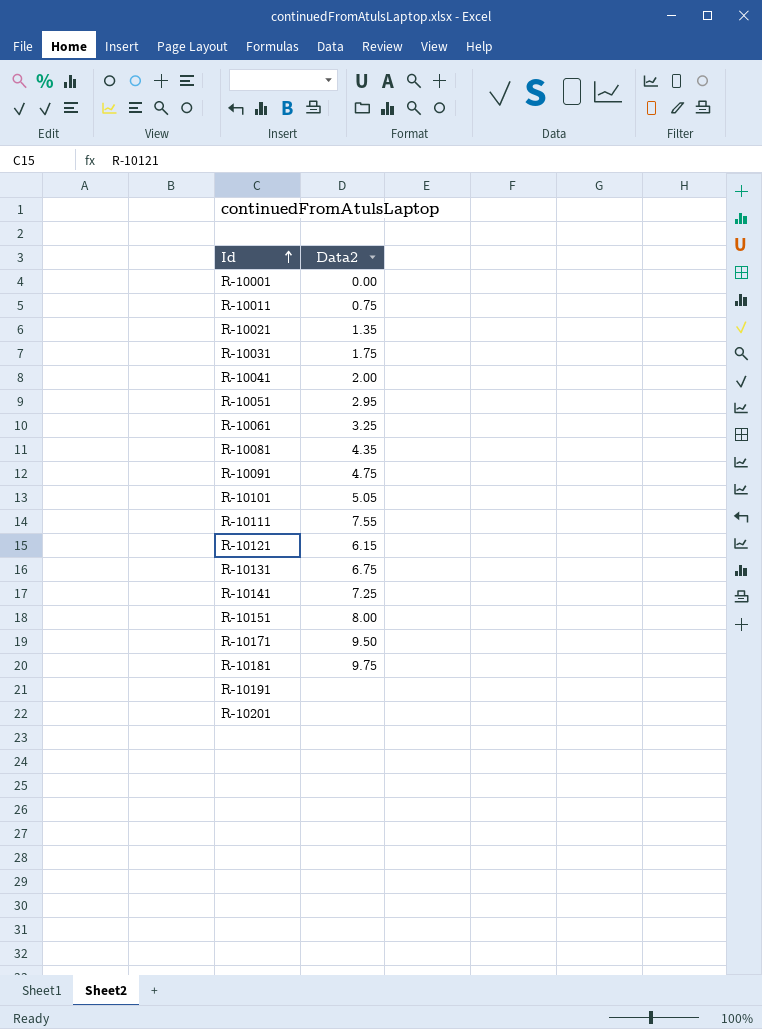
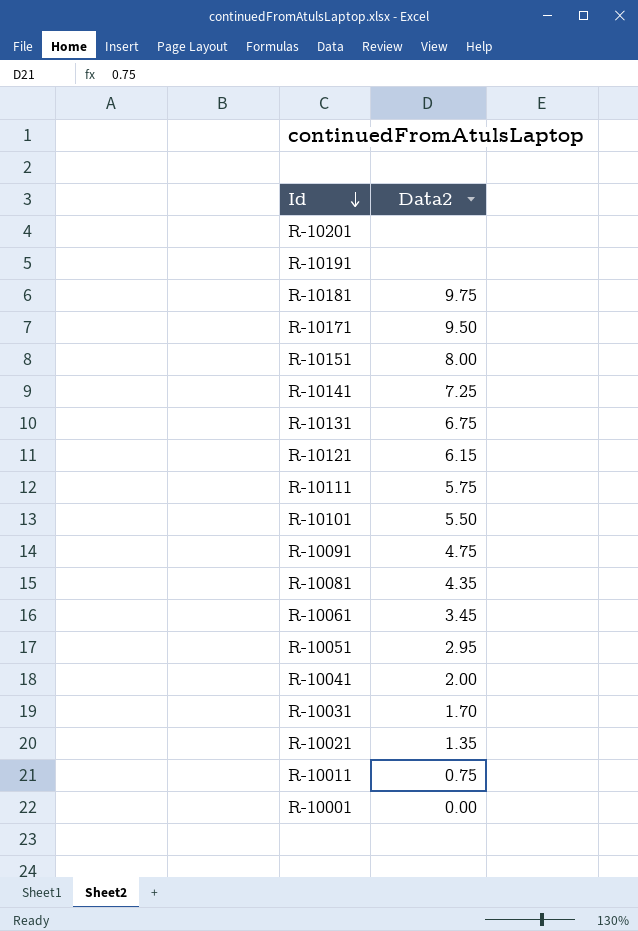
row order: Id ascending -> Id descending
R-10111 | Data2: 7.55 -> 5.75
R-10101 | Data2: 5.05 -> 5.50
R-10061 | Data2: 3.25 -> 3.45
R-10031 | Data2: 1.75 -> 1.70

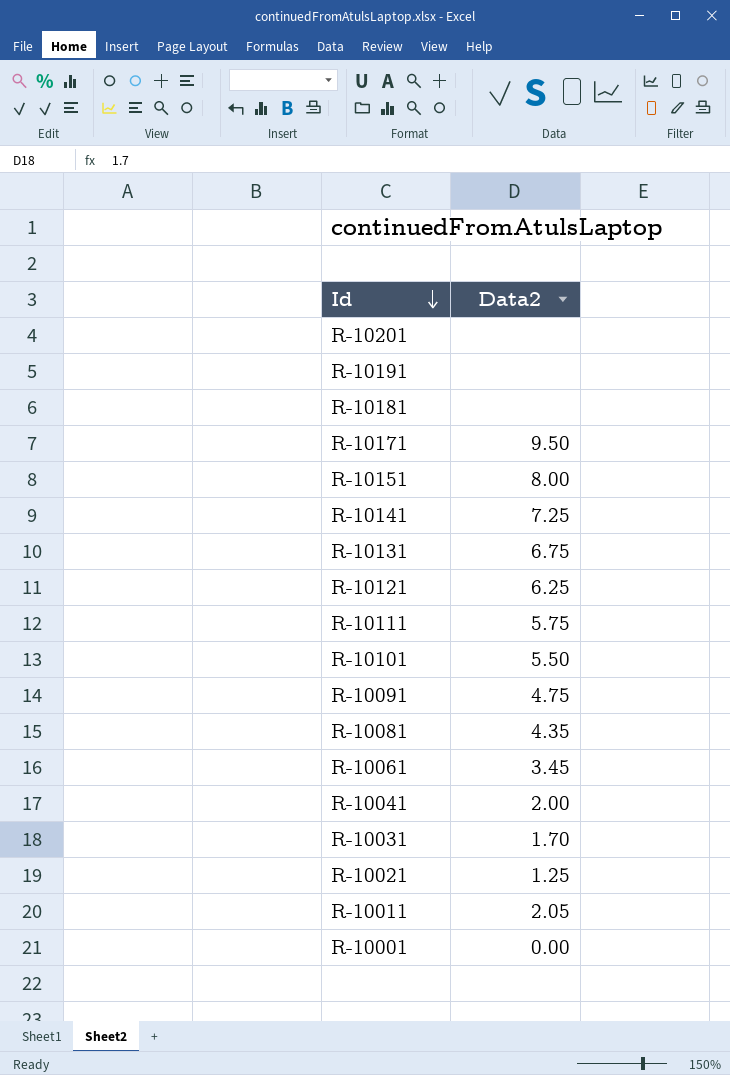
row R-10051: 2.95 -> none
R-10181 | Data2: 9.75 -> none
R-10121 | Data2: 6.15 -> 6.25
R-10021 | Data2: 1.35 -> 1.25
R-10011 | Data2: 0.75 -> 2.05

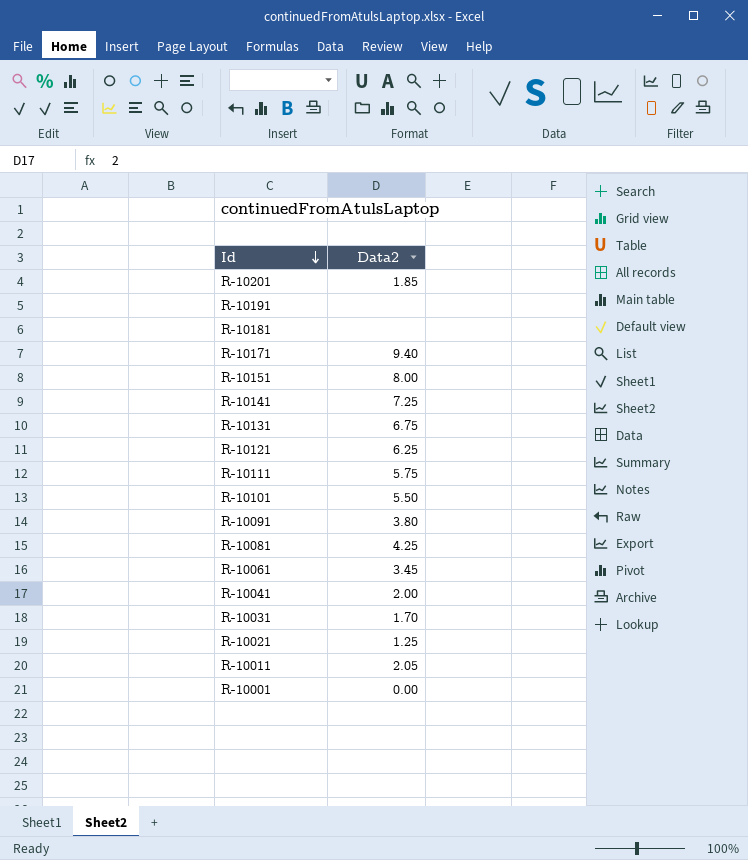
R-10201 | Data2: none -> 1.85
R-10171 | Data2: 9.50 -> 9.40
R-10091 | Data2: 4.75 -> 3.80
R-10081 | Data2: 4.35 -> 4.25

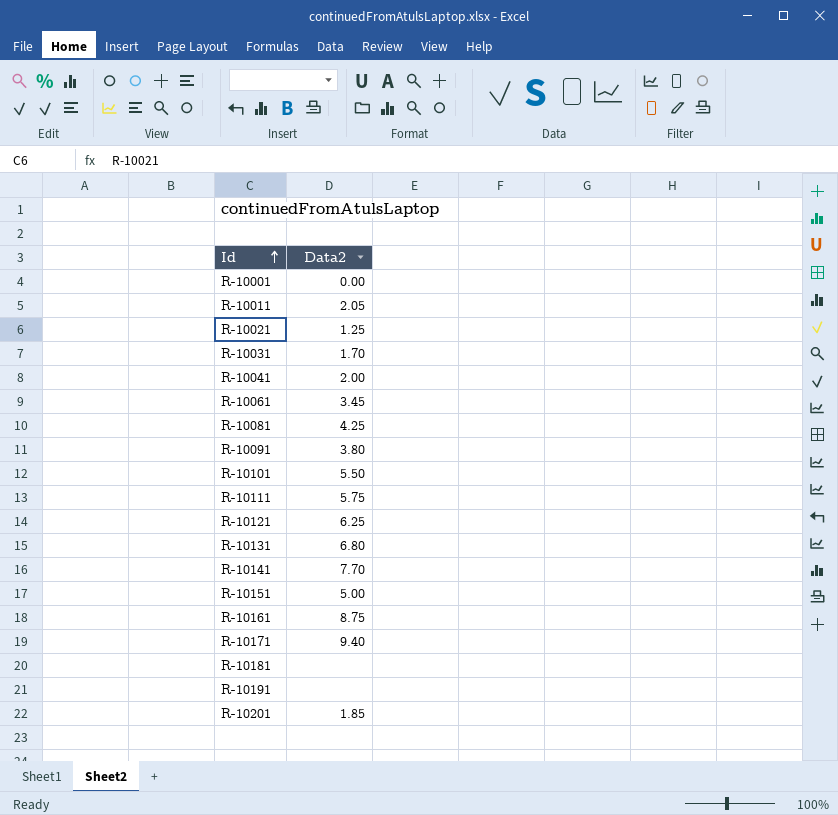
row order: Id descending -> Id ascending
R-10131 | Data2: 6.75 -> 6.80
R-10141 | Data2: 7.25 -> 7.70
R-10151 | Data2: 8.00 -> 5.00
row R-10161: none -> 8.75

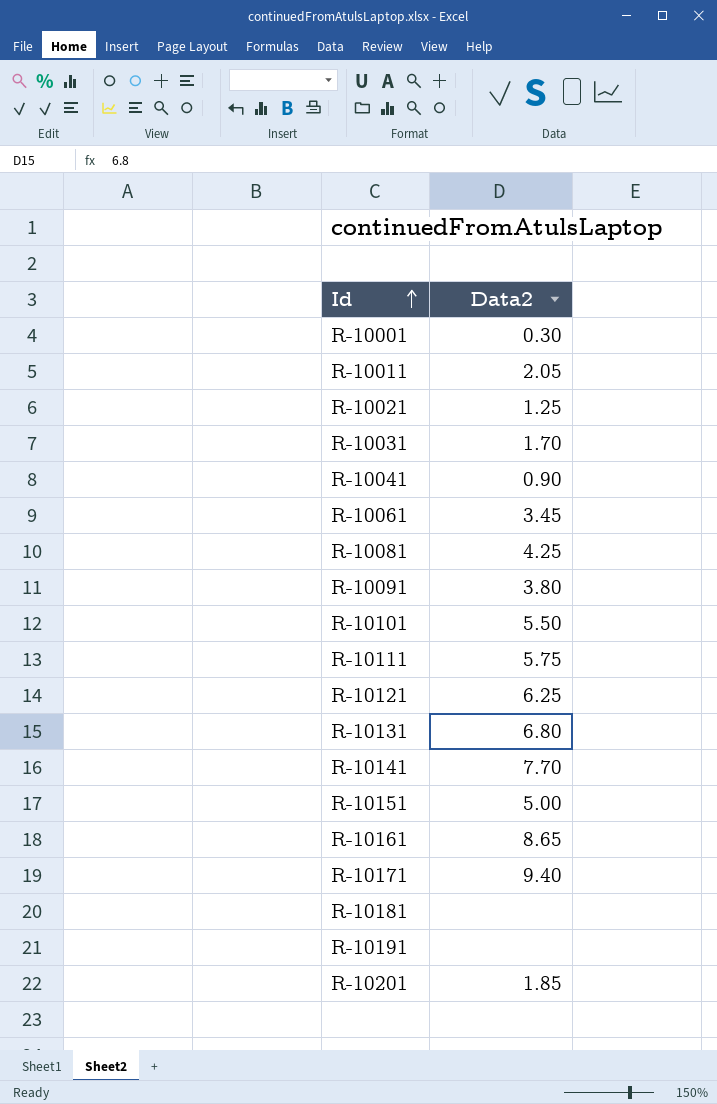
R-10001 | Data2: 0.00 -> 0.30
R-10041 | Data2: 2.00 -> 0.90
R-10161 | Data2: 8.75 -> 8.65

